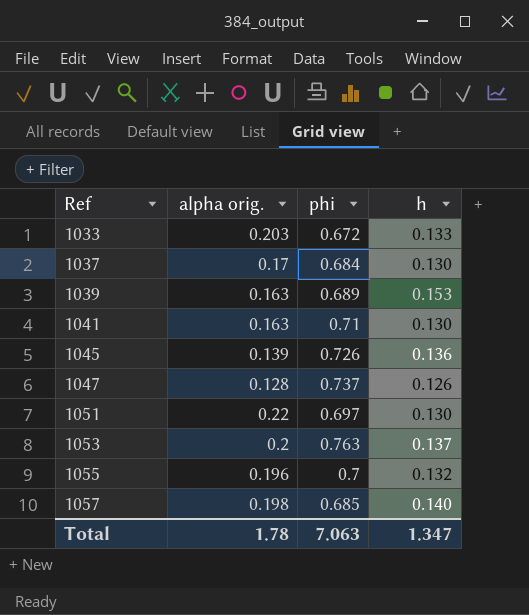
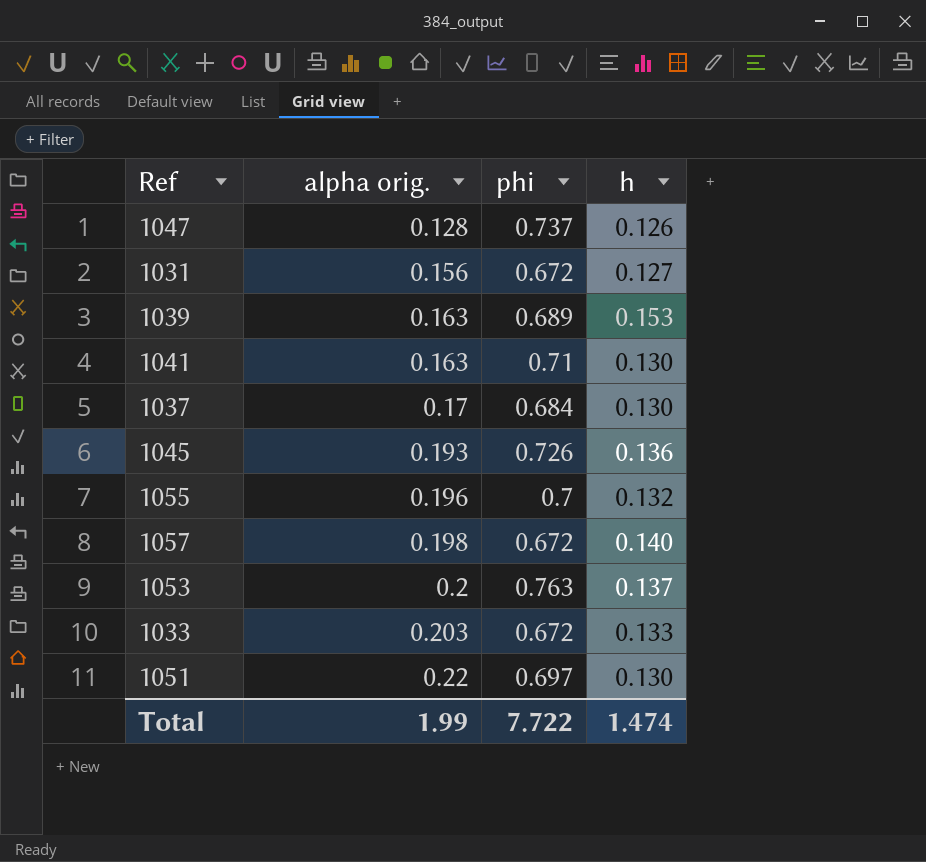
row order: Ref ascending -> alpha orig. ascending
row 1031: none -> 0.156 | 0.672 | 0.127
1045 | alpha orig.: 0.139 -> 0.193
1057 | phi: 0.685 -> 0.672
Total | alpha orig.: 1.78 -> 1.99
Total | phi: 7.063 -> 7.722
Total | h: 1.347 -> 1.474

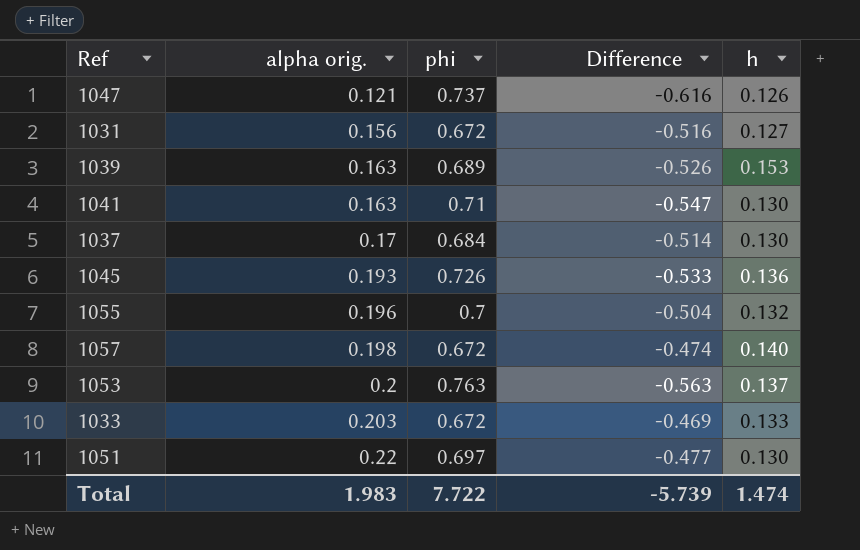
column Difference | formula: none -> [alpha orig.] - [phi]
1047 | alpha orig.: 0.128 -> 0.121
Total | alpha orig.: 1.99 -> 1.983

